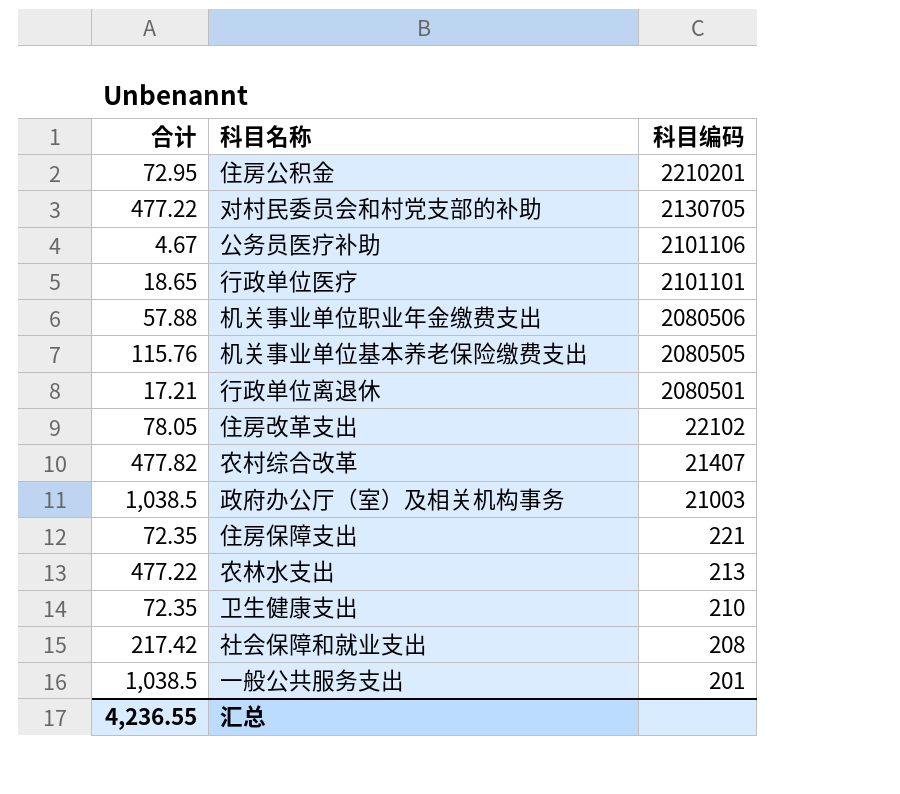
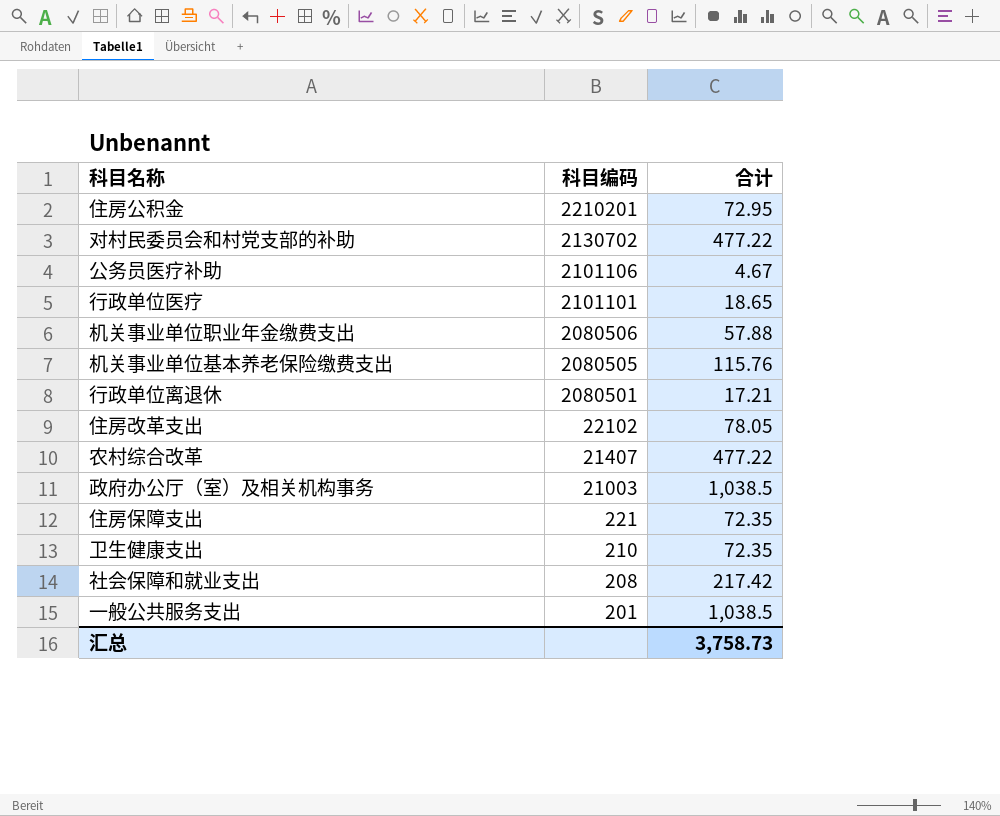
column 合计 | position: 1 -> 3
row 农林水支出: 477.22 | 213 -> none
对村民委员会和村党支部的补助 | 科目编码: 2130705 -> 2130702
农村综合改革 | 合计: 477.82 -> 477.22
汇总 | 合计: 4,236.55 -> 3,758.73

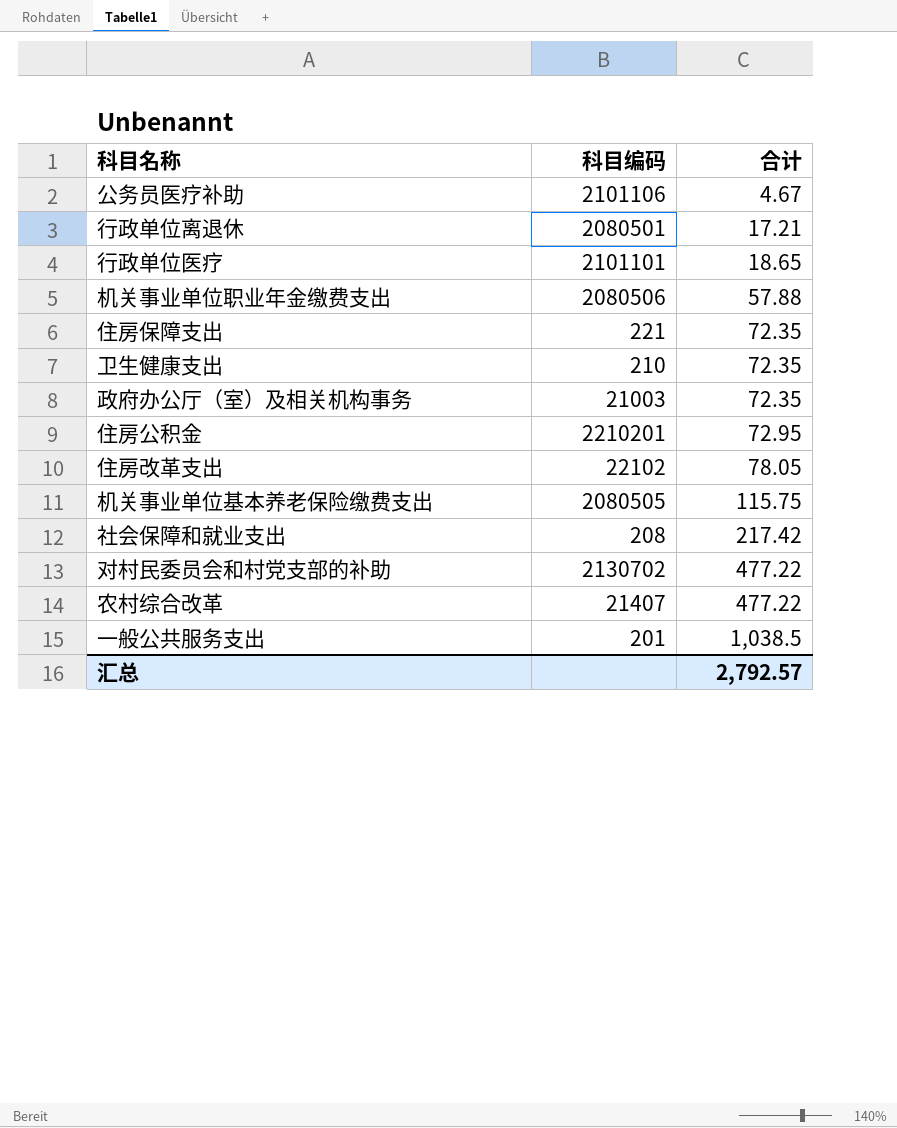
row order: 科目编码 descending -> 合计 ascending
政府办公厅（室）及相关机构事务 | 合计: 1,038.5 -> 72.35
机关事业单位基本养老保险缴费支出 | 合计: 115.76 -> 115.75
汇总 | 合计: 3,758.73 -> 2,792.57

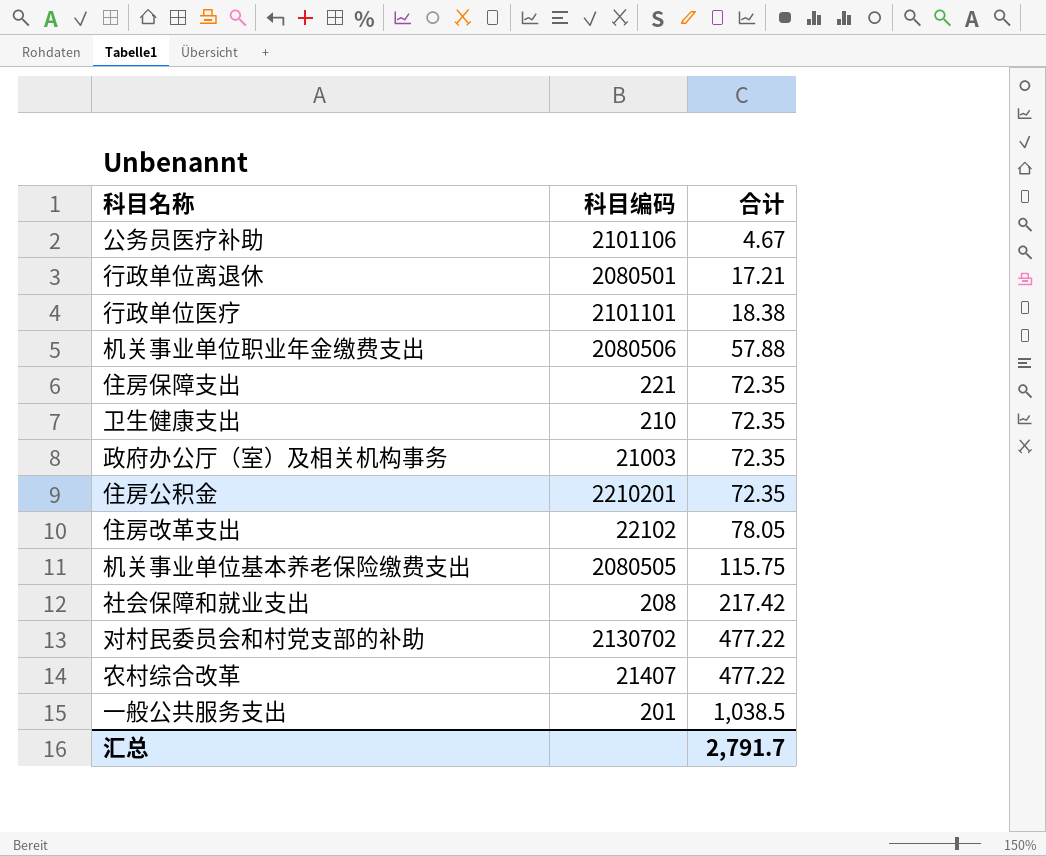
行政单位医疗 | 合计: 18.65 -> 18.38
住房公积金 | 合计: 72.95 -> 72.35
汇总 | 合计: 2,792.57 -> 2,791.7

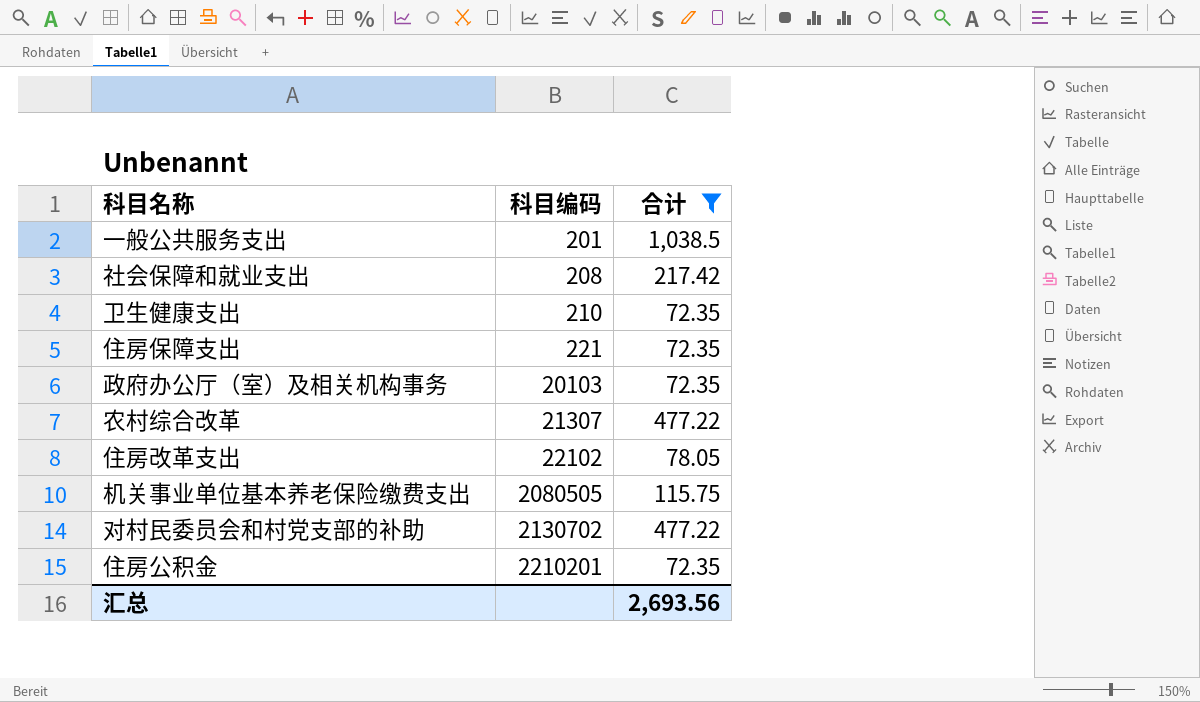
filter: none -> 合计 >= 72.35
row order: 合计 ascending -> 科目编码 ascending
政府办公厅（室）及相关机构事务 | 科目编码: 21003 -> 20103
农村综合改革 | 科目编码: 21407 -> 21307
汇总 | 合计: 2,791.7 -> 2,693.56

